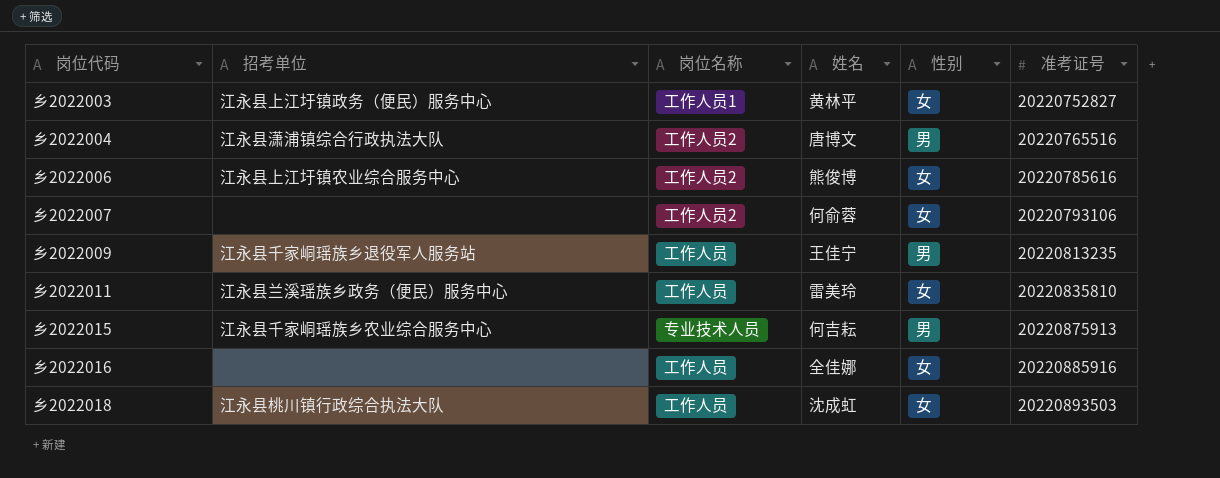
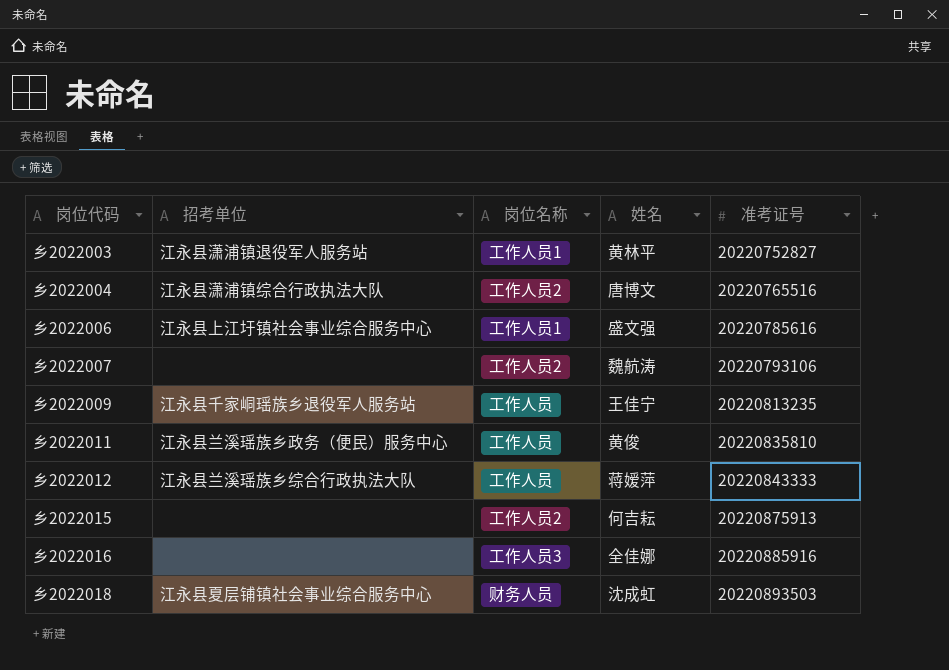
column 性别 | position: 5 -> none
乡2022003 | 招考单位: 江永县上江圩镇政务（便民）服务中心 -> 江永县潇浦镇退役军人服务站
乡2022006 | 招考单位: 江永县上江圩镇农业综合服务中心 -> 江永县上江圩镇社会事业综合服务中心
乡2022006 | 岗位名称: 工作人员2 -> 工作人员1
乡2022006 | 姓名: 熊俊博 -> 盛文强
乡2022007 | 姓名: 何俞蓉 -> 魏航涛
乡2022011 | 姓名: 雷美玲 -> 黄俊
row 乡2022012: none -> 江永县兰溪瑶族乡综合行政执法大队 | 工作人员 | 蒋嫒萍 | 20220843333
乡2022015 | 招考单位: 江永县千家峒瑶族乡农业综合服务中心 -> none
乡2022015 | 岗位名称: 专业技术人员 -> 工作人员2
乡2022016 | 岗位名称: 工作人员 -> 工作人员3
乡2022018 | 招考单位: 江永县桃川镇行政综合执法大队 -> 江永县夏层铺镇社会事业综合服务中心
乡2022018 | 岗位名称: 工作人员 -> 财务人员

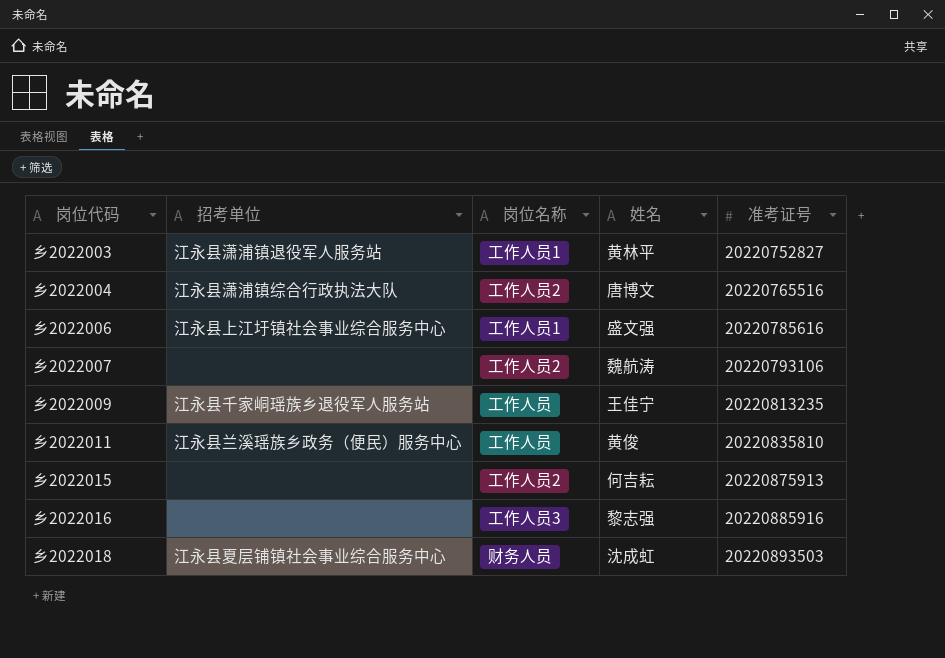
row 乡2022012: 江永县兰溪瑶族乡综合行政执法大队 | 工作人员 | 蒋嫒萍 | 20220843333 -> none
乡2022016 | 姓名: 全佳娜 -> 黎志强

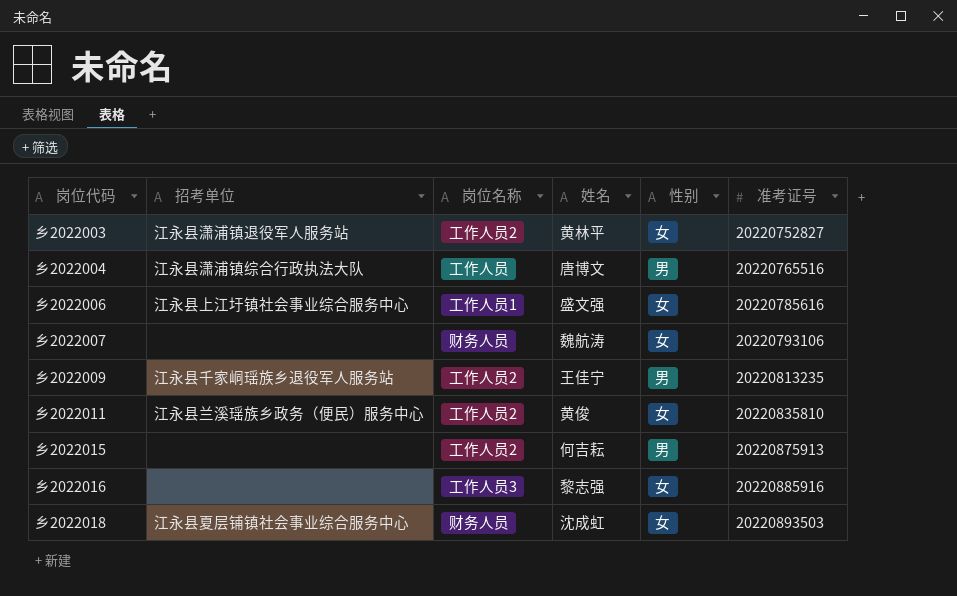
column 性别 | position: none -> 5
乡2022003 | 岗位名称: 工作人员1 -> 工作人员2
乡2022004 | 岗位名称: 工作人员2 -> 工作人员
乡2022007 | 岗位名称: 工作人员2 -> 财务人员
乡2022009 | 岗位名称: 工作人员 -> 工作人员2
乡2022011 | 岗位名称: 工作人员 -> 工作人员2

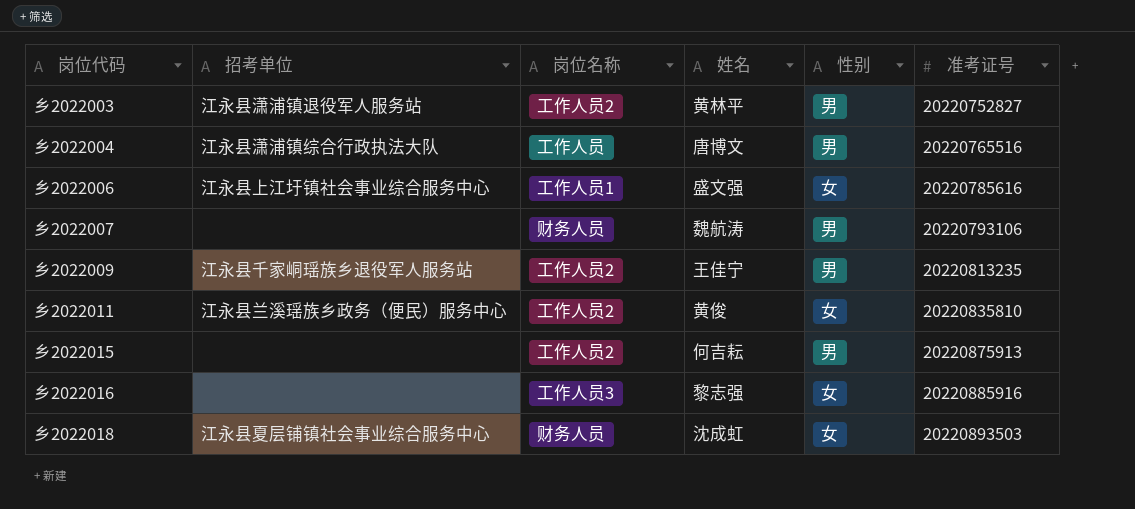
乡2022003 | 性别: 女 -> 男
乡2022007 | 性别: 女 -> 男

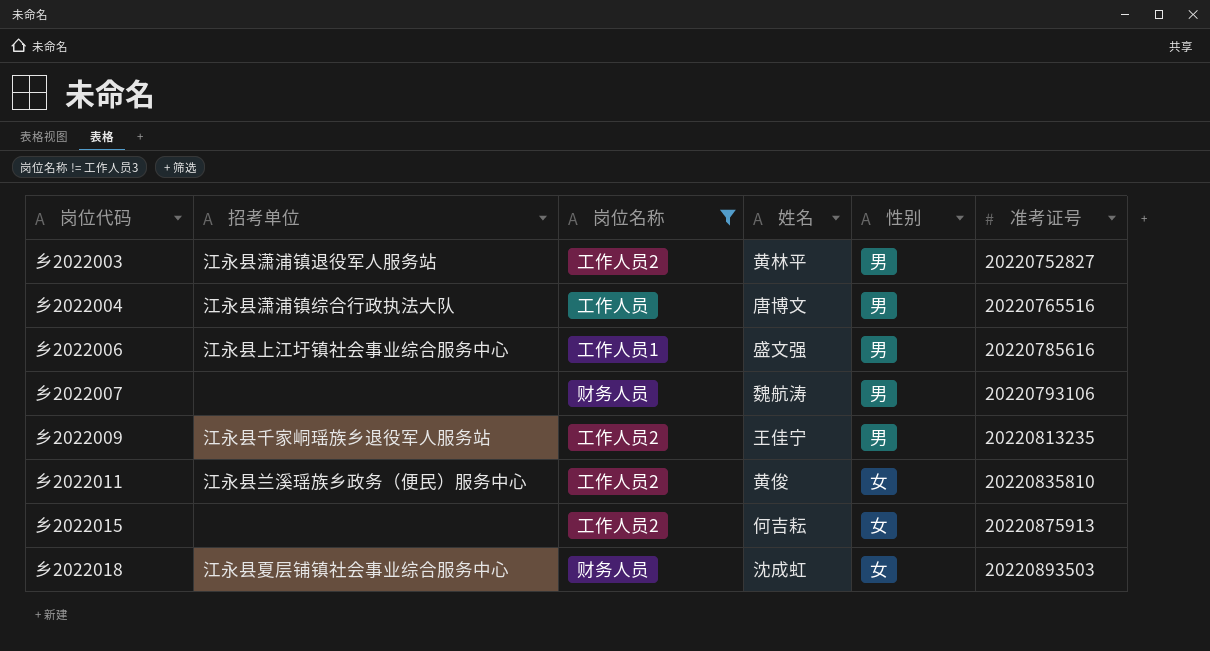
filter: none -> 岗位名称 != 工作人员3
乡2022006 | 性别: 女 -> 男
乡2022015 | 性别: 男 -> 女

